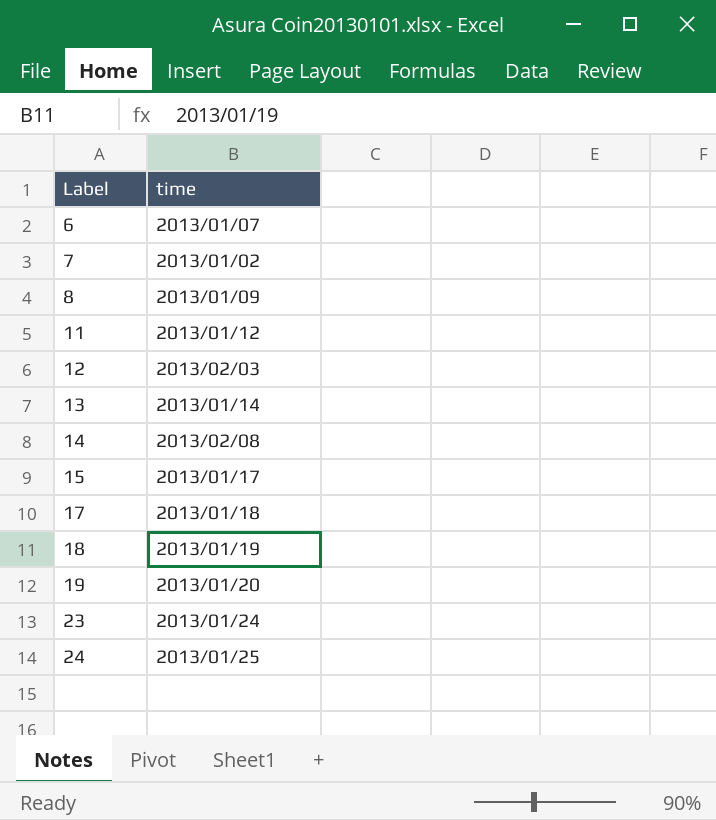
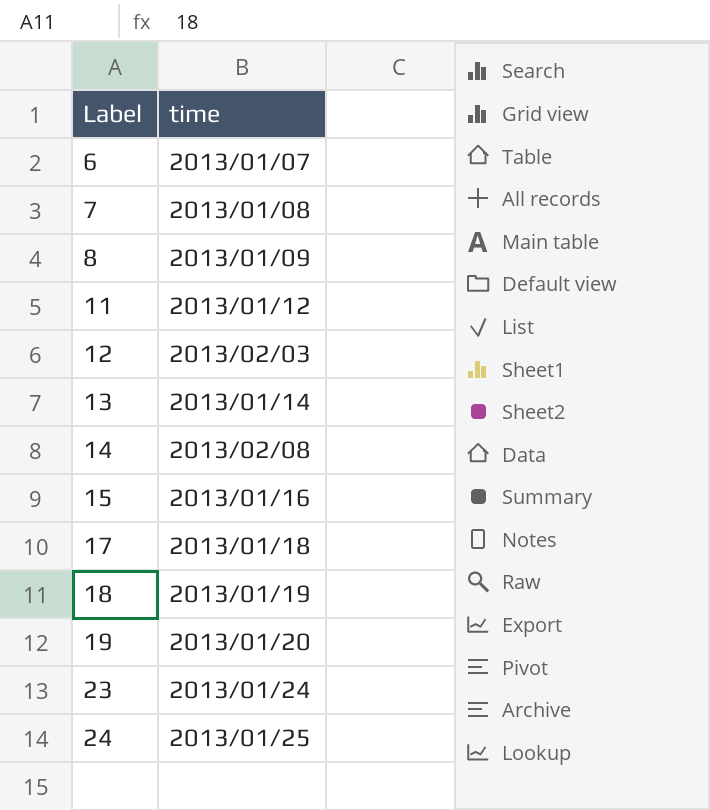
7 | time: 2013/01/02 -> 2013/01/08
15 | time: 2013/01/17 -> 2013/01/16

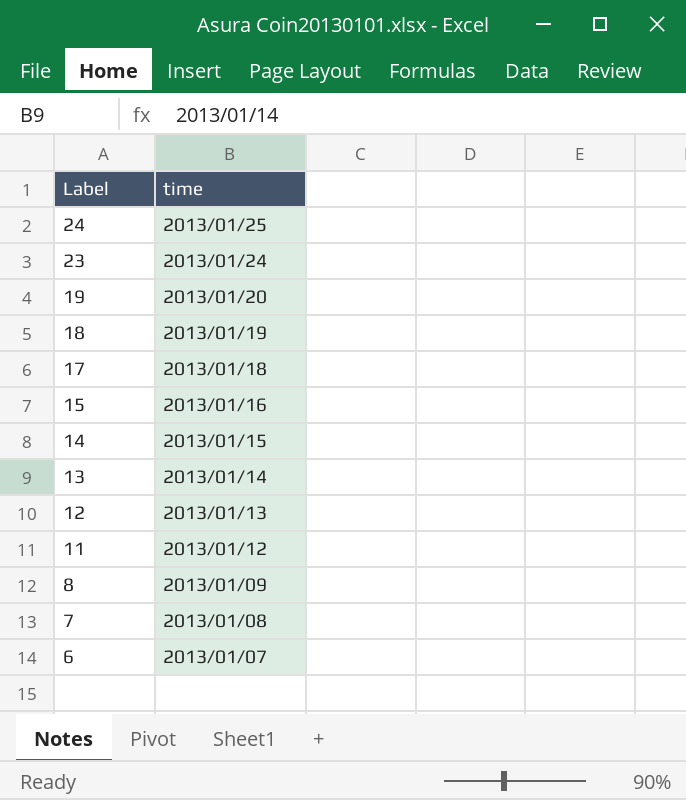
row order: Label ascending -> Label descending
14 | time: 2013/02/08 -> 2013/01/15
12 | time: 2013/02/03 -> 2013/01/13

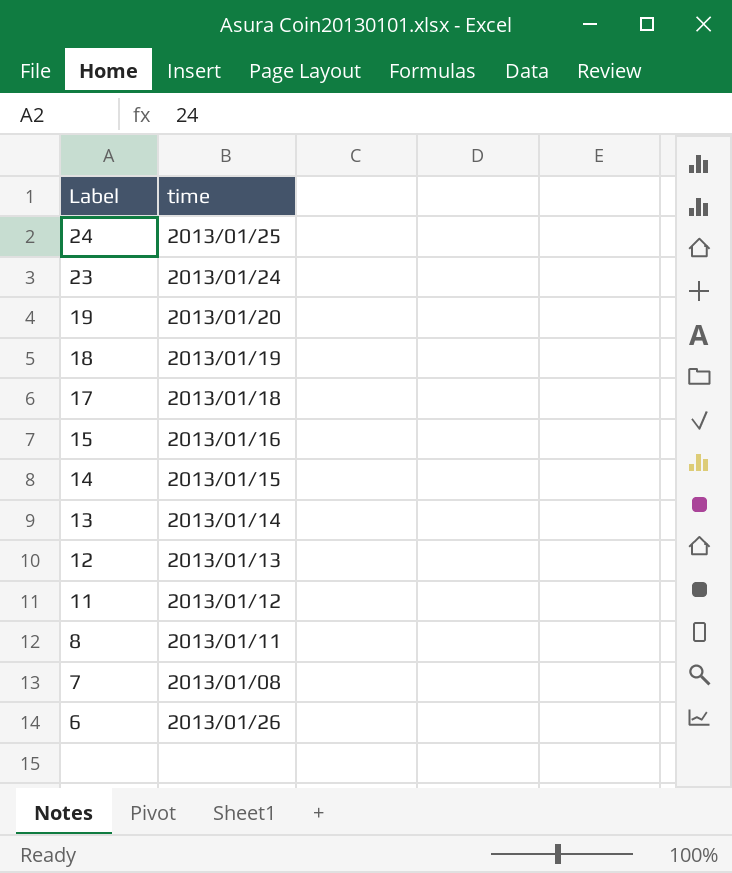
8 | time: 2013/01/09 -> 2013/01/11
6 | time: 2013/01/07 -> 2013/01/26

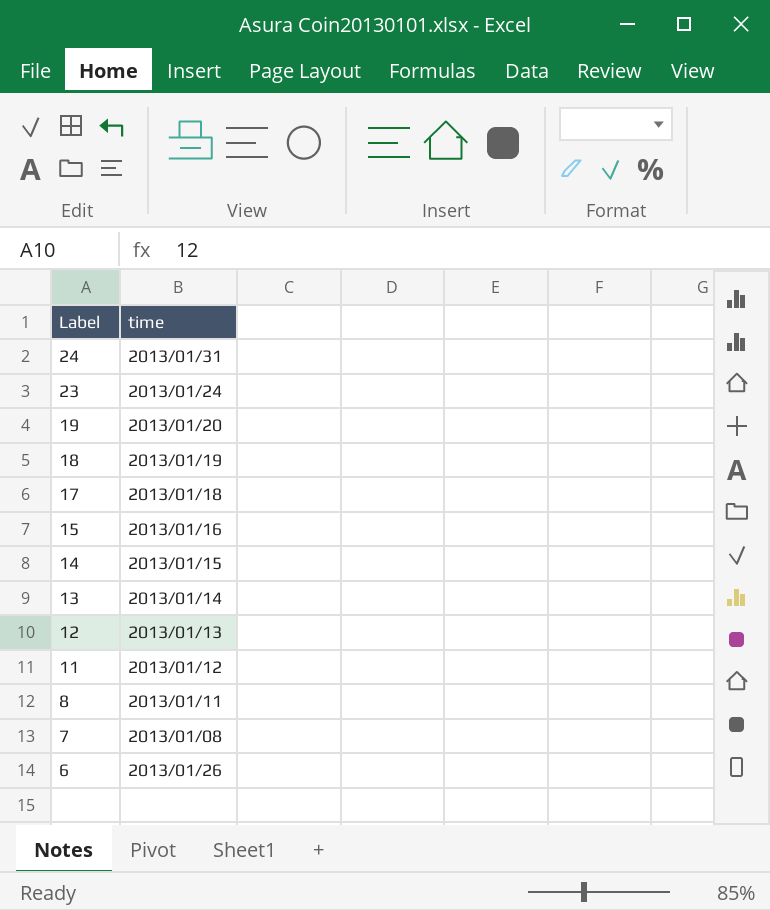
24 | time: 2013/01/25 -> 2013/01/31

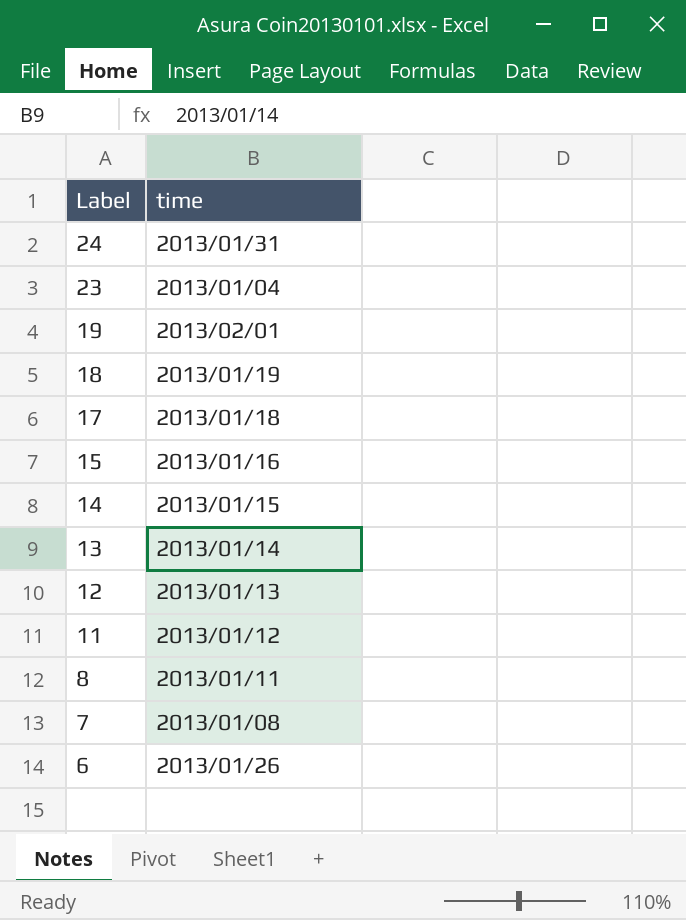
23 | time: 2013/01/24 -> 2013/01/04
19 | time: 2013/01/20 -> 2013/02/01

